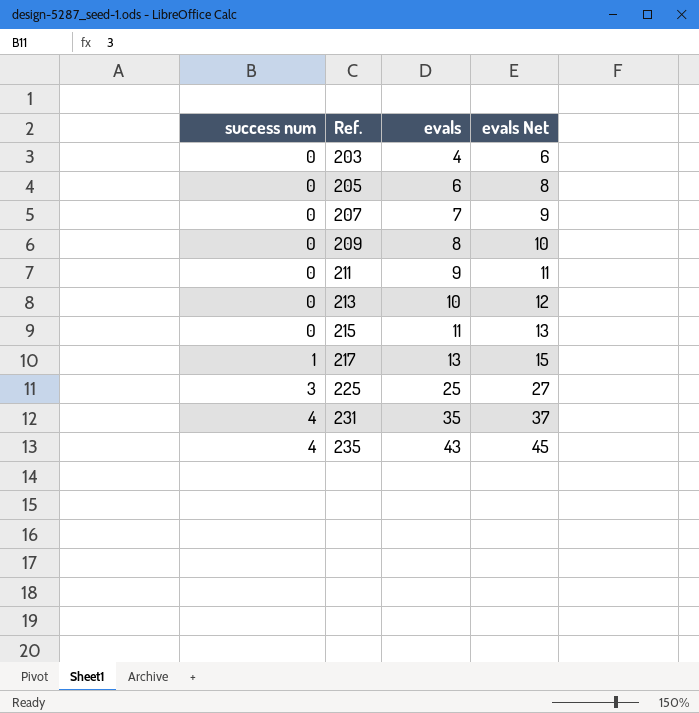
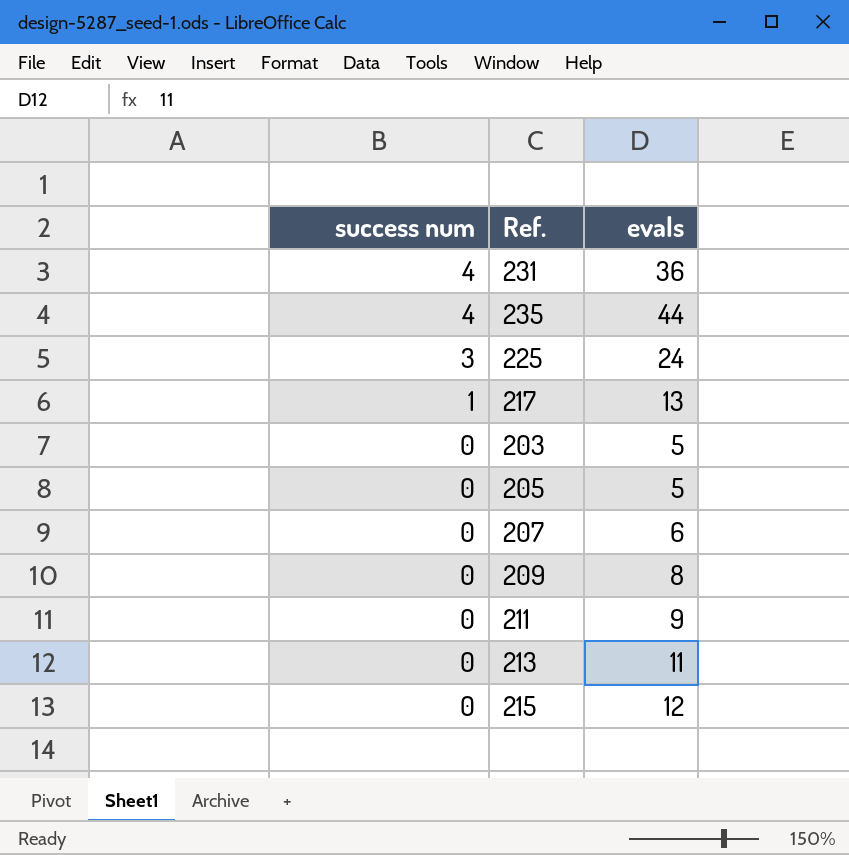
row order: success num ascending -> success num descending
column evals Net | formula: [evals] + 2 -> none
231 | evals: 35 -> 36
235 | evals: 43 -> 44
225 | evals: 25 -> 24
203 | evals: 4 -> 5
205 | evals: 6 -> 5
207 | evals: 7 -> 6
213 | evals: 10 -> 11
215 | evals: 11 -> 12

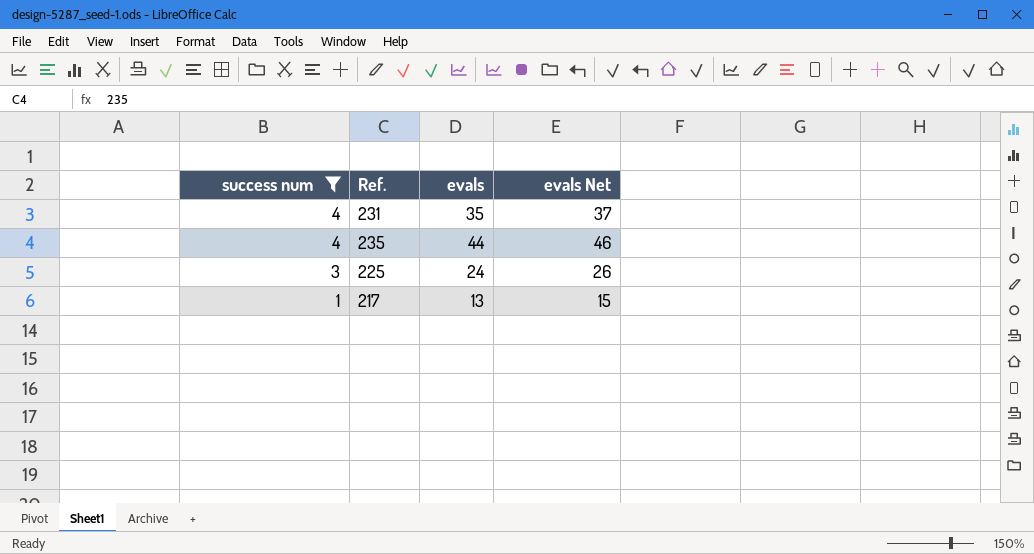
filter: none -> success num != 0
column evals Net | formula: none -> [evals] + 2
231 | evals: 36 -> 35

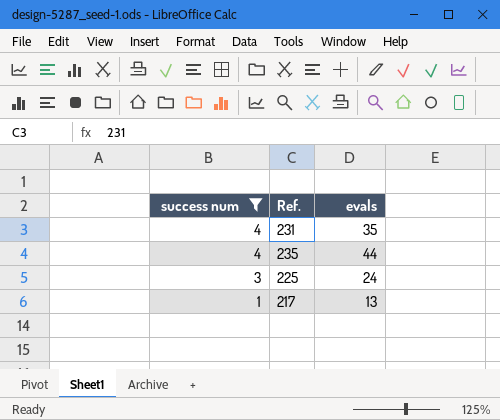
column evals Net | formula: [evals] + 2 -> none

